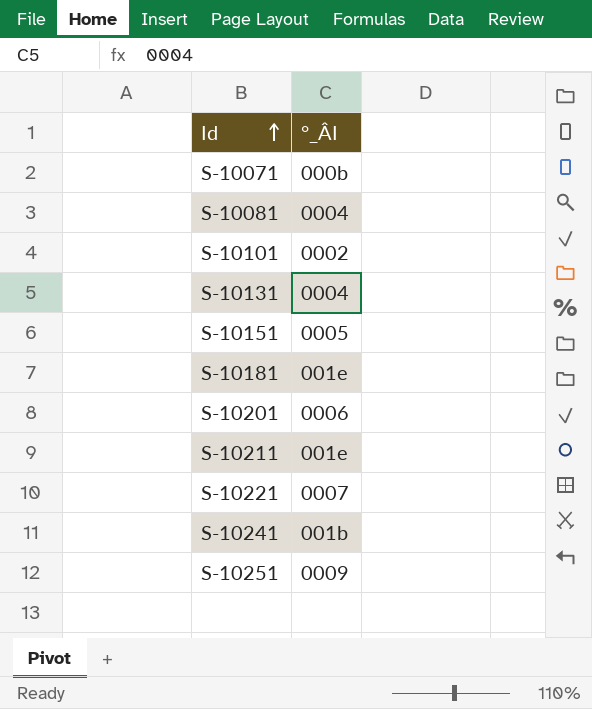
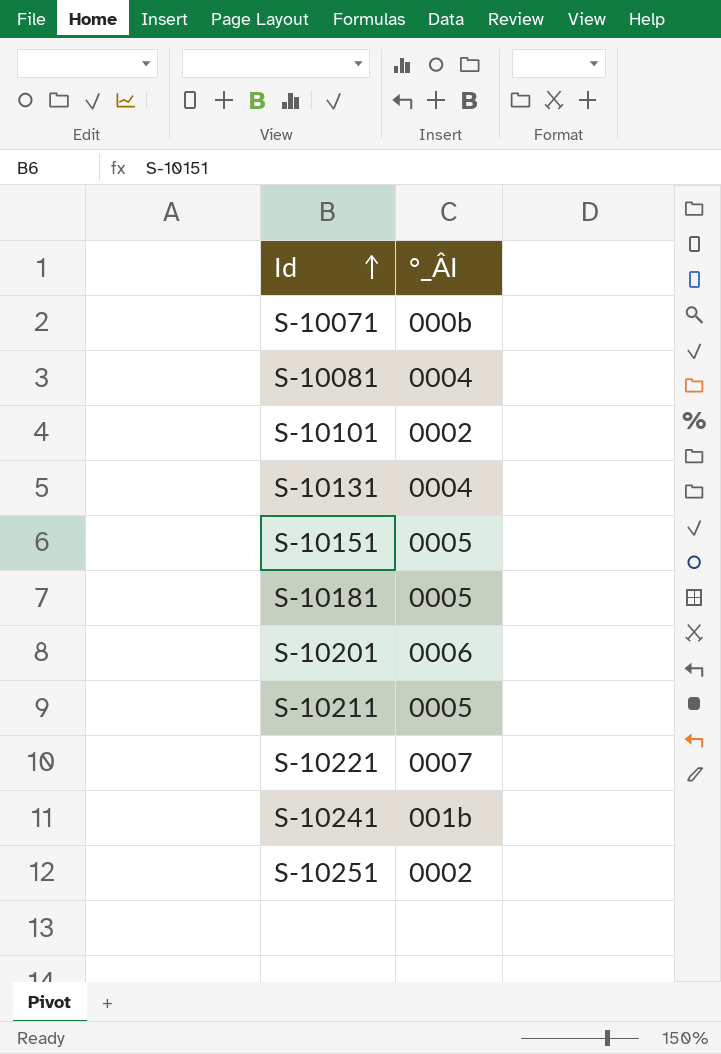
S-10181 | °_ÂI: 001e -> 0005
S-10211 | °_ÂI: 001e -> 0005
S-10251 | °_ÂI: 0009 -> 0002

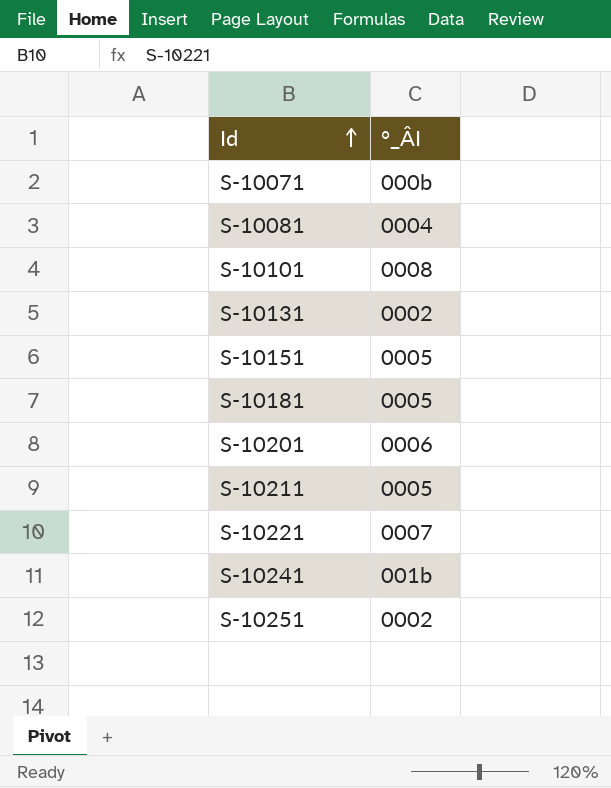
S-10101 | °_ÂI: 0002 -> 0008
S-10131 | °_ÂI: 0004 -> 0002

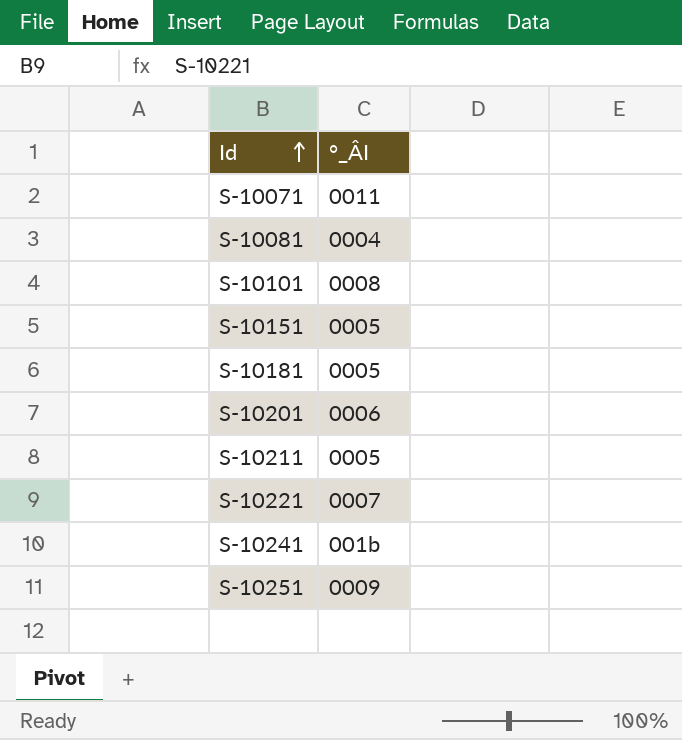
row S-10131: 0002 -> none
S-10071 | °_ÂI: 000b -> 0011
S-10251 | °_ÂI: 0002 -> 0009

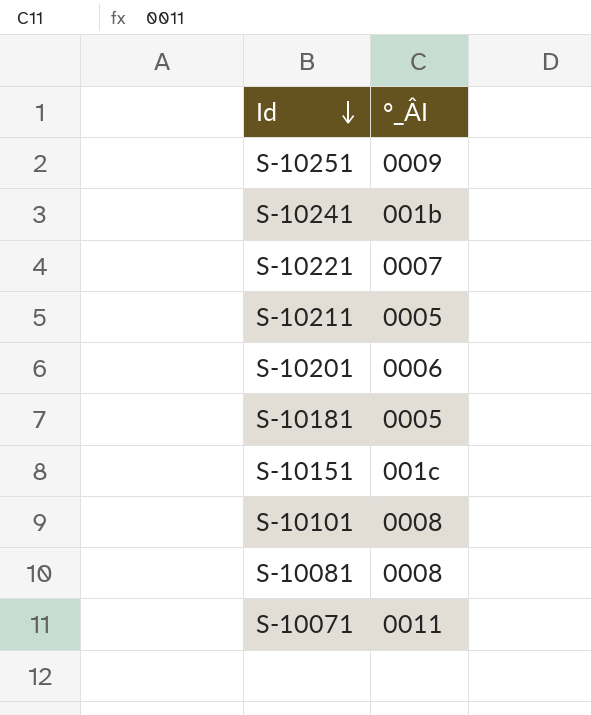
row order: Id ascending -> Id descending
S-10151 | °_ÂI: 0005 -> 001c
S-10081 | °_ÂI: 0004 -> 0008

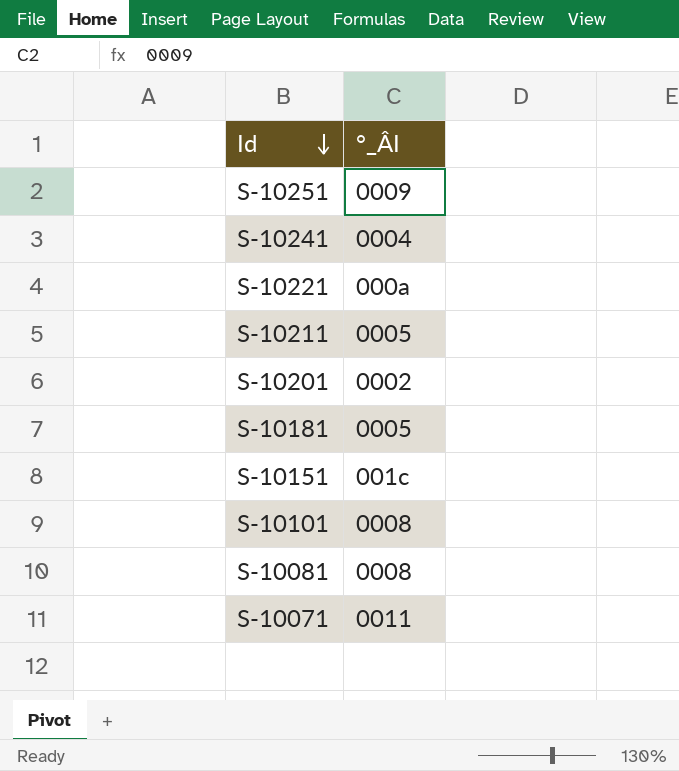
S-10241 | °_ÂI: 001b -> 0004
S-10221 | °_ÂI: 0007 -> 000a
S-10201 | °_ÂI: 0006 -> 0002

